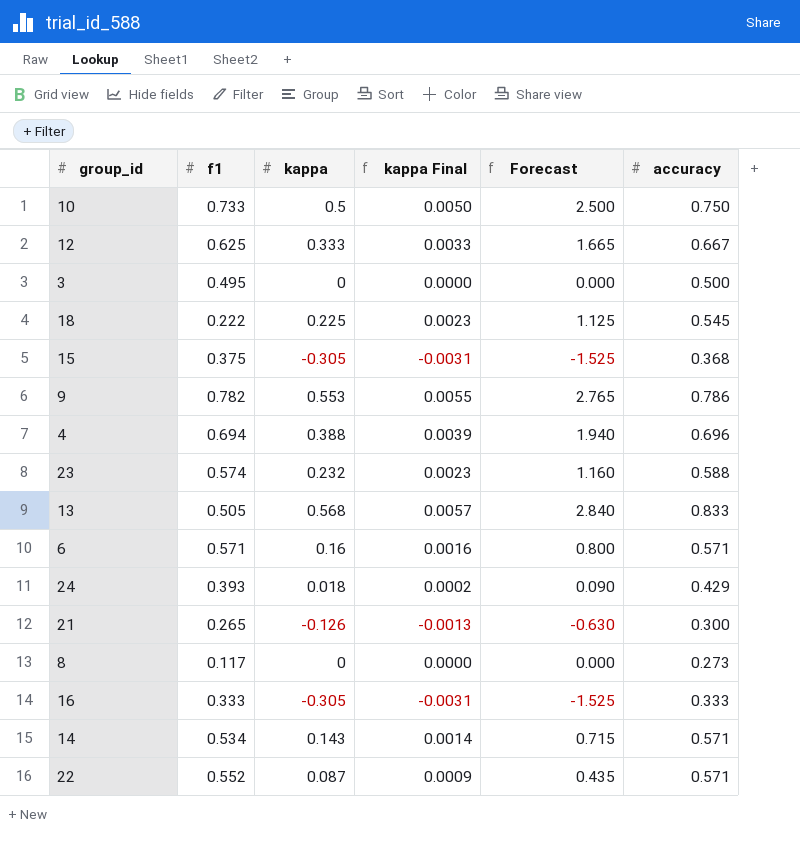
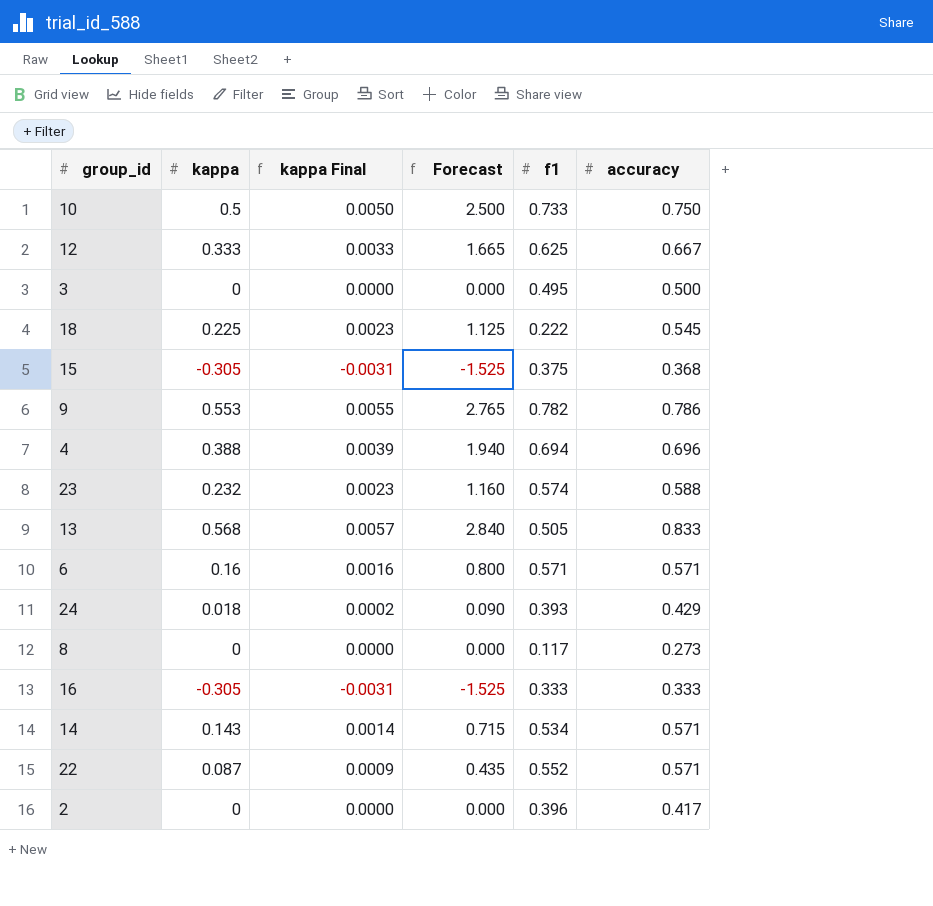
column f1 | position: 2 -> 5
row 21: 0.265 | -0.126 | -0.0013 | -0.630 | 0.300 -> none
row 2: none -> 0 | 0.0000 | 0.000 | 0.396 | 0.417

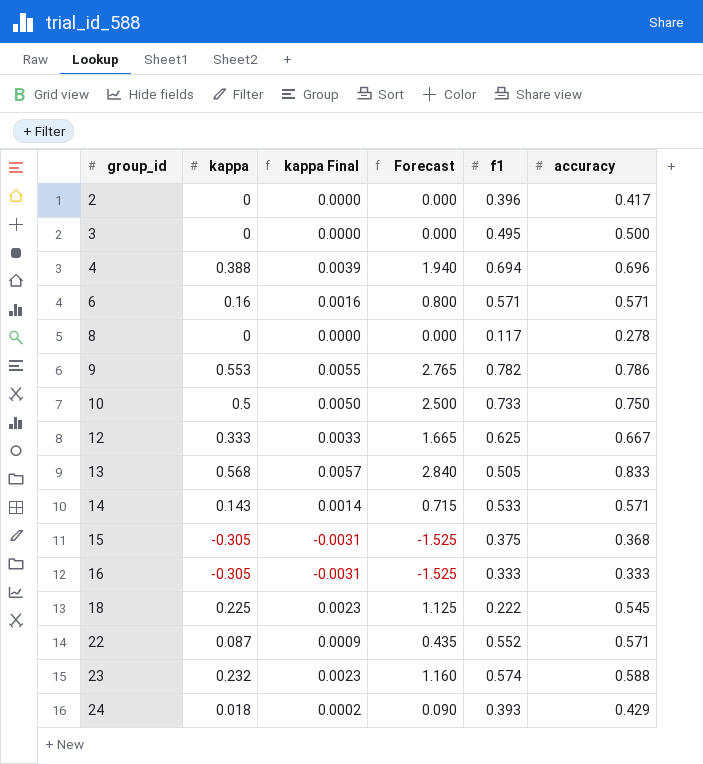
row order: none -> group_id ascending
8 | accuracy: 0.273 -> 0.278
14 | f1: 0.534 -> 0.533

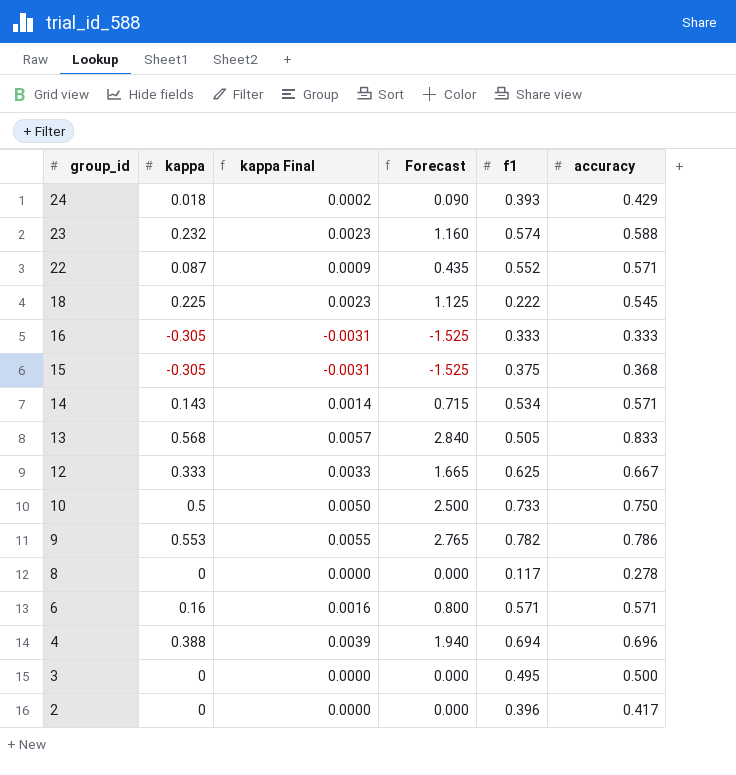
row order: group_id ascending -> group_id descending
14 | f1: 0.533 -> 0.534

